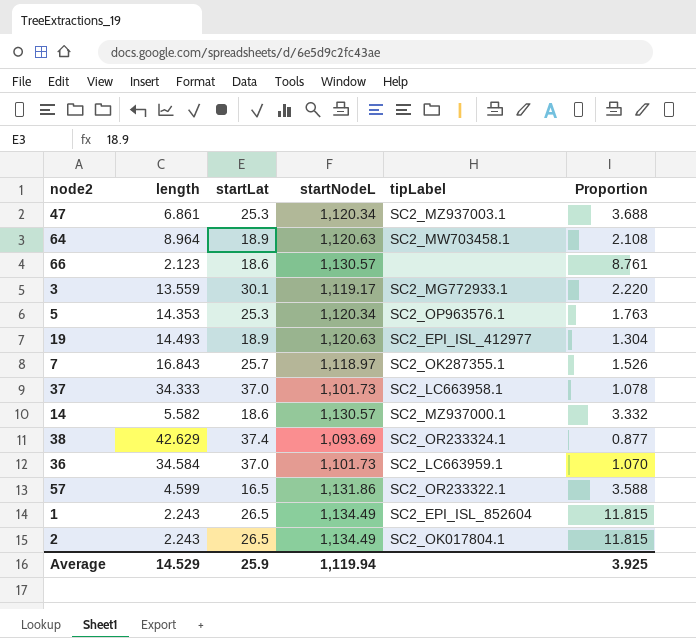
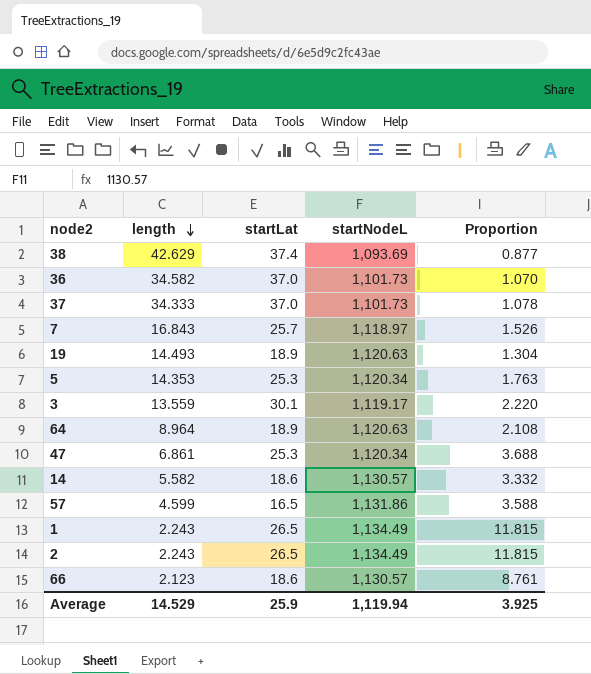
row order: none -> length descending
column tipLabel | position: 5 -> none
36 | length: 34.584 -> 34.582

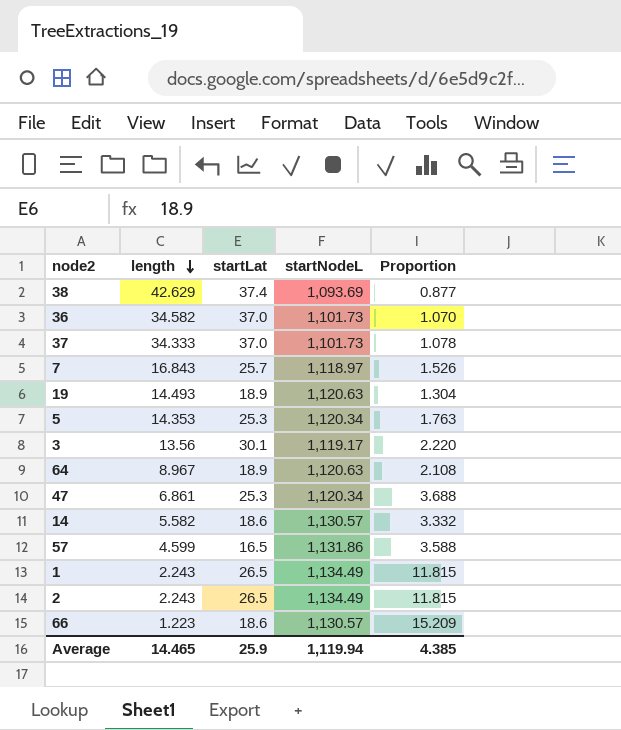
3 | length: 13.559 -> 13.56
64 | length: 8.964 -> 8.967
66 | length: 2.123 -> 1.223
66 | Proportion: 8.761 -> 15.209
Average | length: 14.529 -> 14.465
Average | Proportion: 3.925 -> 4.385

